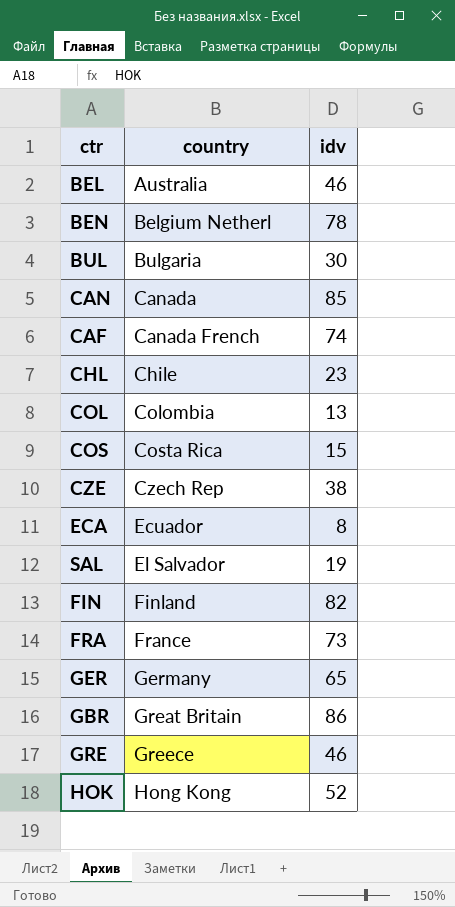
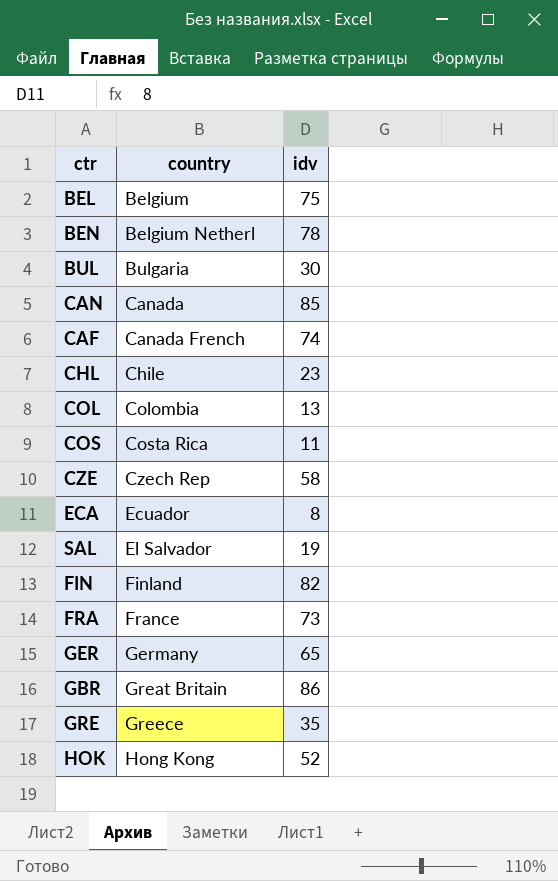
BEL | country: Australia -> Belgium
BEL | idv: 46 -> 75
COS | idv: 15 -> 11
CZE | idv: 38 -> 58
GRE | idv: 46 -> 35

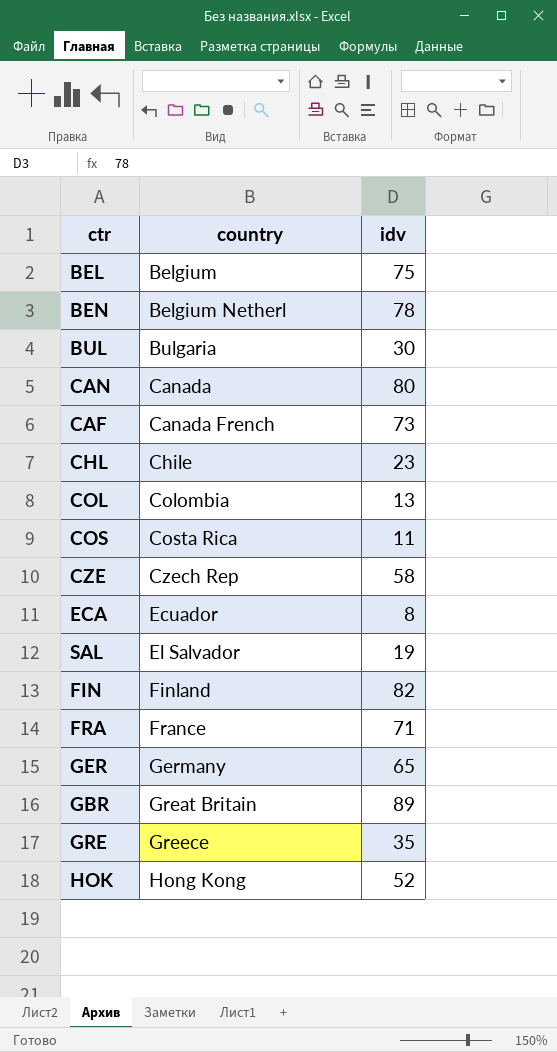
CAN | idv: 85 -> 80
CAF | idv: 74 -> 73
FRA | idv: 73 -> 71
GBR | idv: 86 -> 89

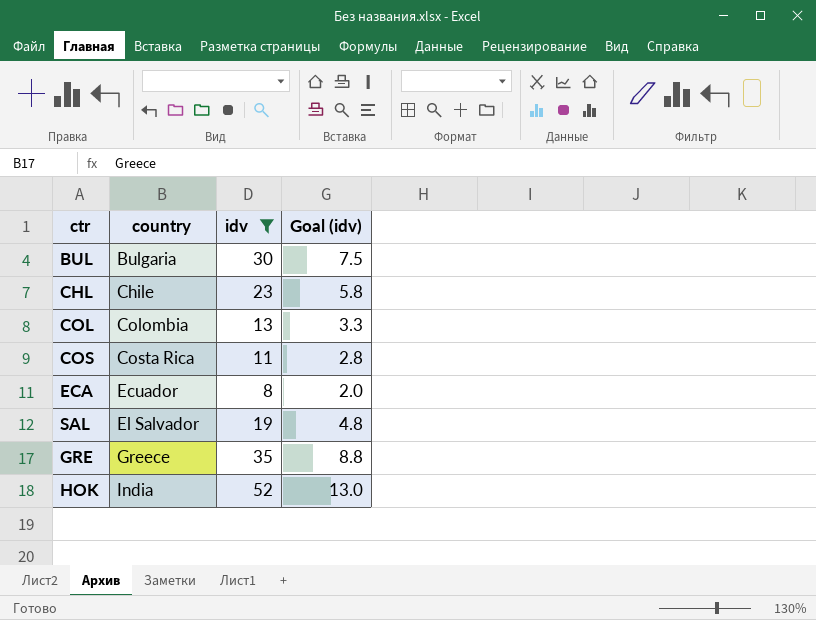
filter: none -> idv <= 52
column Goal (idv) | formula: none -> [idv] * 0.25
HOK | country: Hong Kong -> India

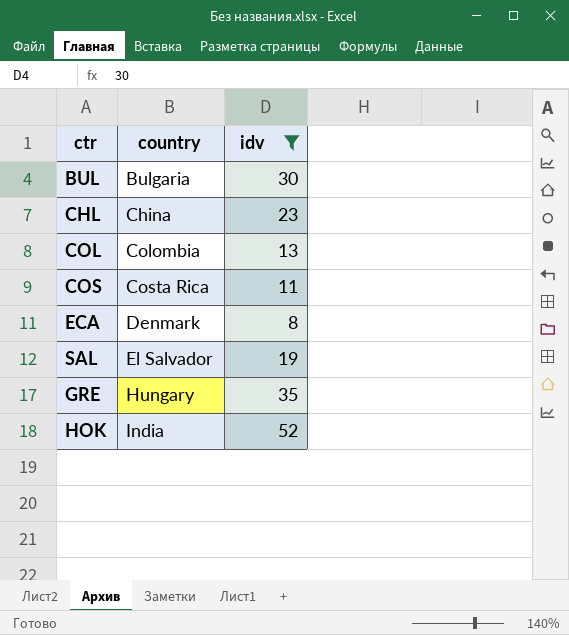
column Goal (idv) | formula: [idv] * 0.25 -> none
CHL | country: Chile -> China
ECA | country: Ecuador -> Denmark
GRE | country: Greece -> Hungary

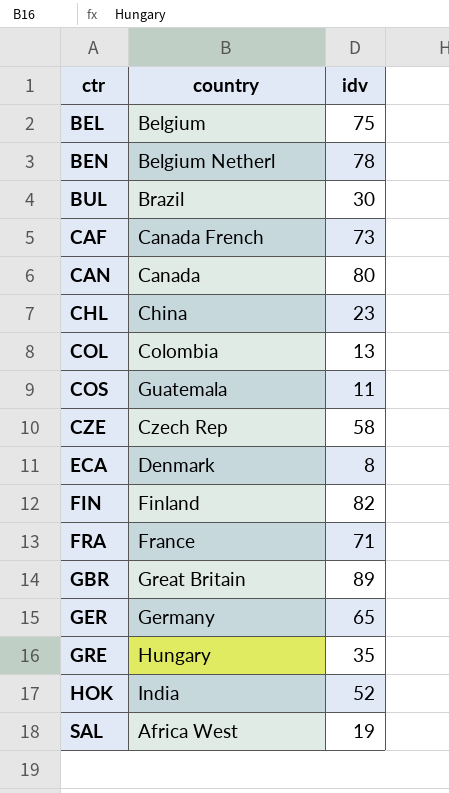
filter: idv <= 52 -> none
row order: country ascending -> ctr ascending
BUL | country: Bulgaria -> Brazil
COS | country: Costa Rica -> Guatemala
SAL | country: El Salvador -> Africa West

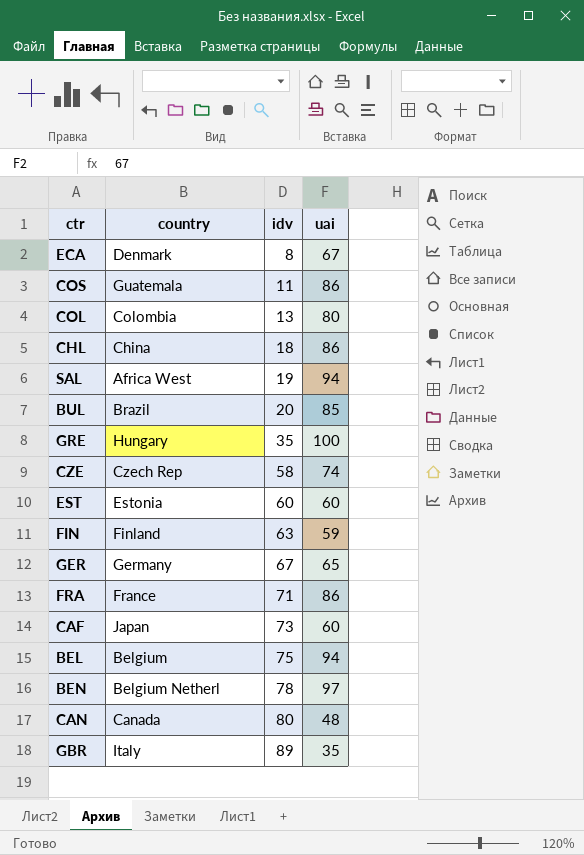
row order: ctr ascending -> idv ascending
column uai | position: none -> 4
row HOK: India | 52 -> none
CHL | idv: 23 -> 18
BUL | idv: 30 -> 20
row EST: none -> Estonia | 60 | 60
FIN | idv: 82 -> 63
GER | idv: 65 -> 67
CAF | country: Canada French -> Japan
GBR | country: Great Britain -> Italy

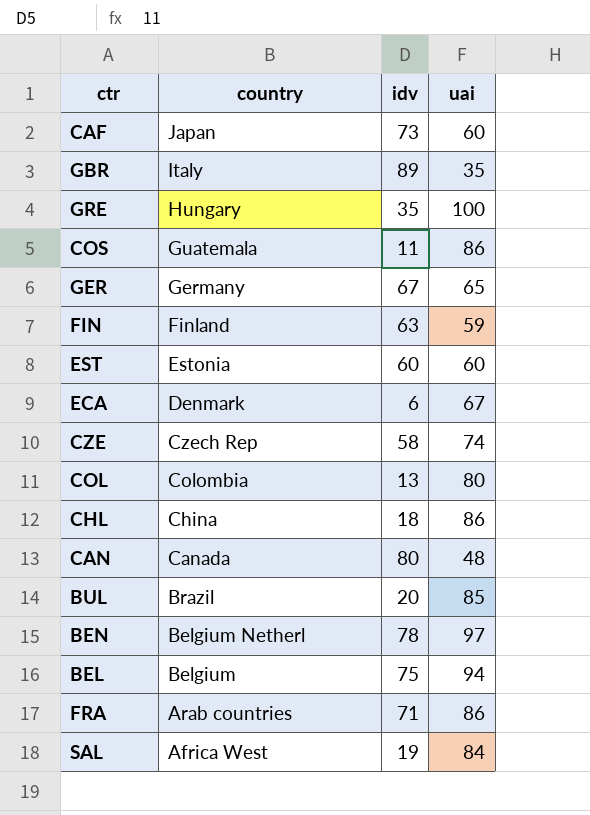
row order: idv ascending -> country descending
ECA | idv: 8 -> 6
FRA | country: France -> Arab countries
SAL | uai: 94 -> 84

